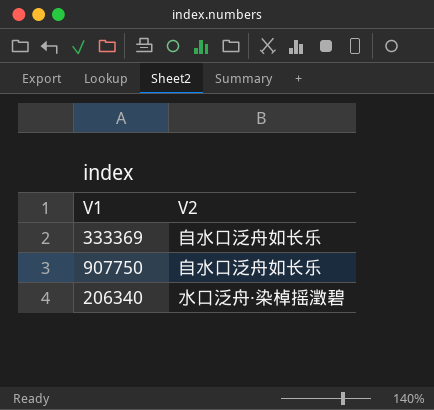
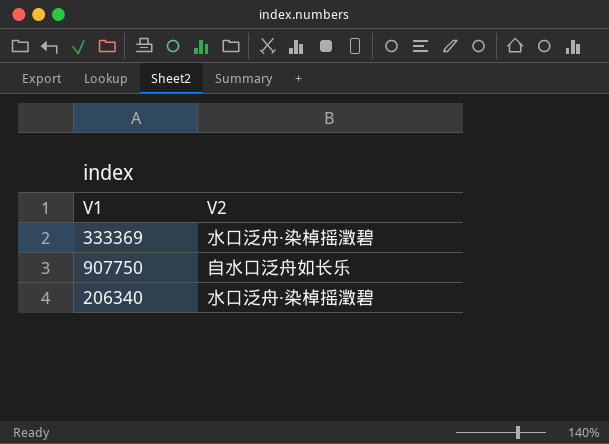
333369 | V2: 自水口泛舟如长乐 -> 水口泛舟·染棹摇澂碧

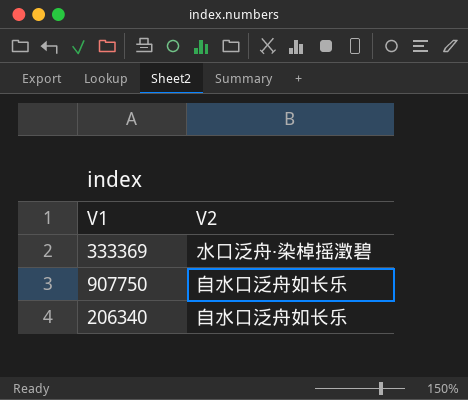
206340 | V2: 水口泛舟·染棹摇澂碧 -> 自水口泛舟如长乐

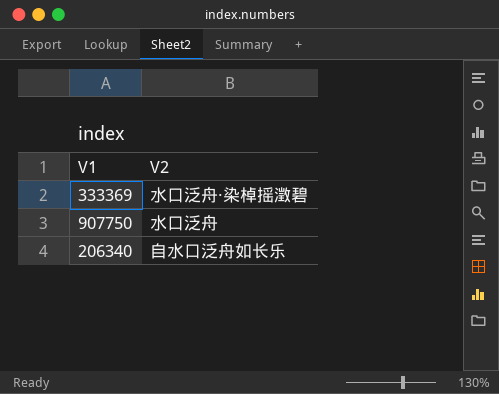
907750 | V2: 自水口泛舟如长乐 -> 水口泛舟

